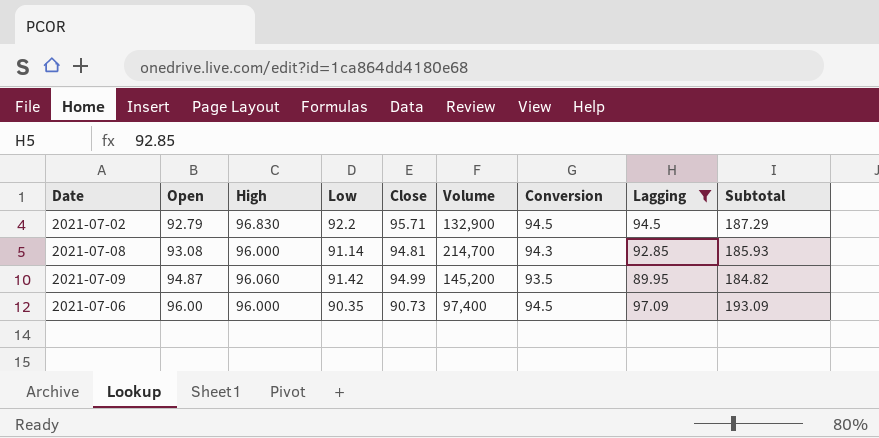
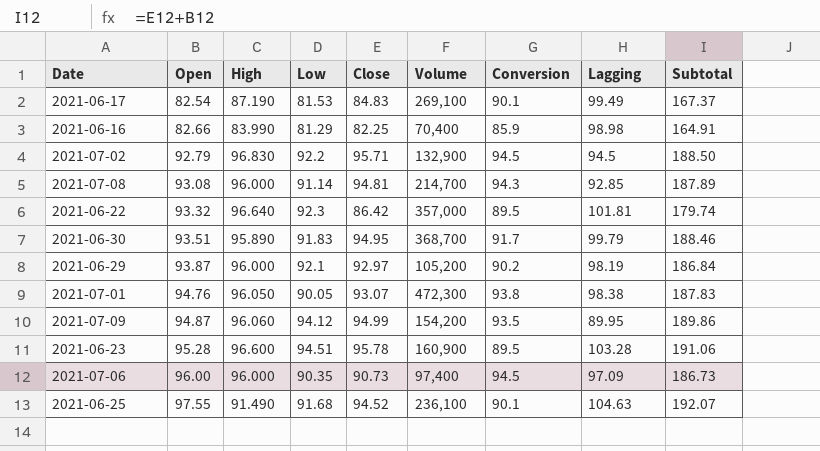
filter: Lagging <= 97.09 -> none
column Subtotal | formula: [Open] + [Lagging] -> [Open] + [Close]
2021-07-09 | Low: 91.42 -> 94.12
2021-07-09 | Volume: 145,200 -> 154,200

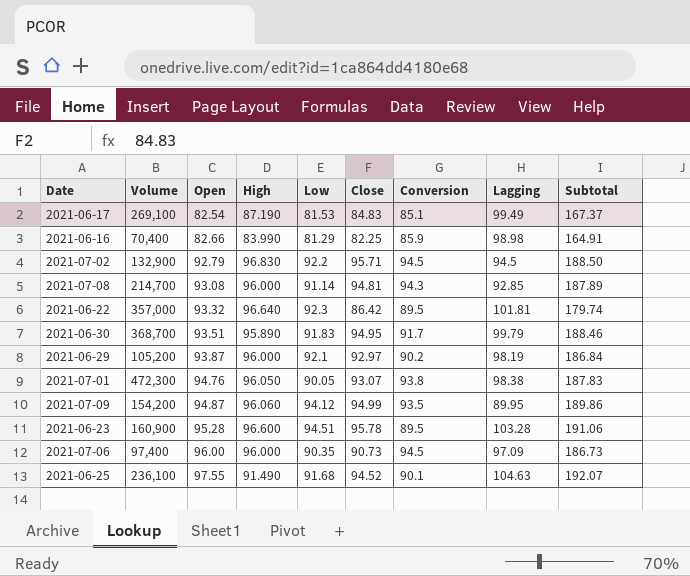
column Volume | position: 6 -> 2
2021-06-17 | Conversion: 90.1 -> 85.1

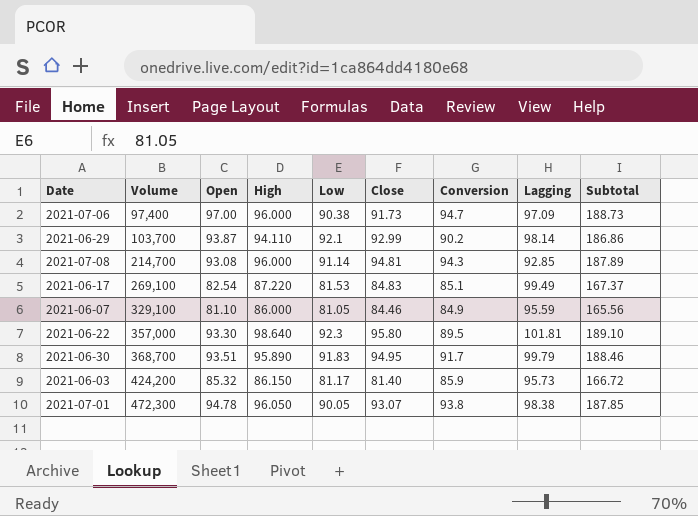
row order: Open ascending -> Volume ascending
row 2021-06-16: 70,400 | 82.66 | 83.990 | 81.29 | 82.25 | 85.9 | 98.98 | 164.91 -> none
row 2021-07-02: 132,900 | 92.79 | 96.830 | 92.2 | 95.71 | 94.5 | 94.5 | 188.50 -> none
row 2021-07-09: 154,200 | 94.87 | 96.060 | 94.12 | 94.99 | 93.5 | 89.95 | 189.86 -> none
row 2021-06-23: 160,900 | 95.28 | 96.600 | 94.51 | 95.78 | 89.5 | 103.28 | 191.06 -> none
row 2021-06-25: 236,100 | 97.55 | 91.490 | 91.68 | 94.52 | 90.1 | 104.63 | 192.07 -> none
2021-07-06 | Open: 96.00 -> 97.00
2021-07-06 | Low: 90.35 -> 90.38
2021-07-06 | Close: 90.73 -> 91.73
2021-07-06 | Conversion: 94.5 -> 94.7
2021-07-06 | Subtotal: 186.73 -> 188.73
2021-06-29 | Volume: 105,200 -> 103,700
2021-06-29 | High: 96.000 -> 94.110
2021-06-29 | Close: 92.97 -> 92.99
2021-06-29 | Lagging: 98.19 -> 98.14
2021-06-29 | Subtotal: 186.84 -> 186.86
2021-06-17 | High: 87.190 -> 87.220
row 2021-06-07: none -> 329,100 | 81.10 | 86.000 | 81.05 | 84.46 | 84.9 | 95.59 | 165.56
2021-06-22 | Open: 93.32 -> 93.30
2021-06-22 | High: 96.640 -> 98.640
2021-06-22 | Close: 86.42 -> 95.80
2021-06-22 | Subtotal: 179.74 -> 189.10
row 2021-06-03: none -> 424,200 | 85.32 | 86.150 | 81.17 | 81.40 | 85.9 | 95.73 | 166.72
2021-07-01 | Open: 94.76 -> 94.78
2021-07-01 | Subtotal: 187.83 -> 187.85

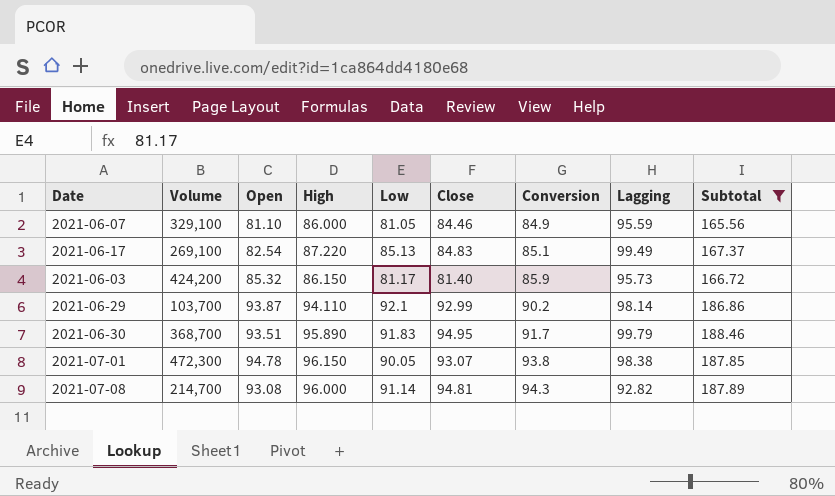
filter: none -> Subtotal <= 188.46
row order: Volume ascending -> Conversion ascending
2021-06-17 | Low: 81.53 -> 85.13
2021-07-01 | High: 96.050 -> 96.150
2021-07-08 | Lagging: 92.85 -> 92.82

